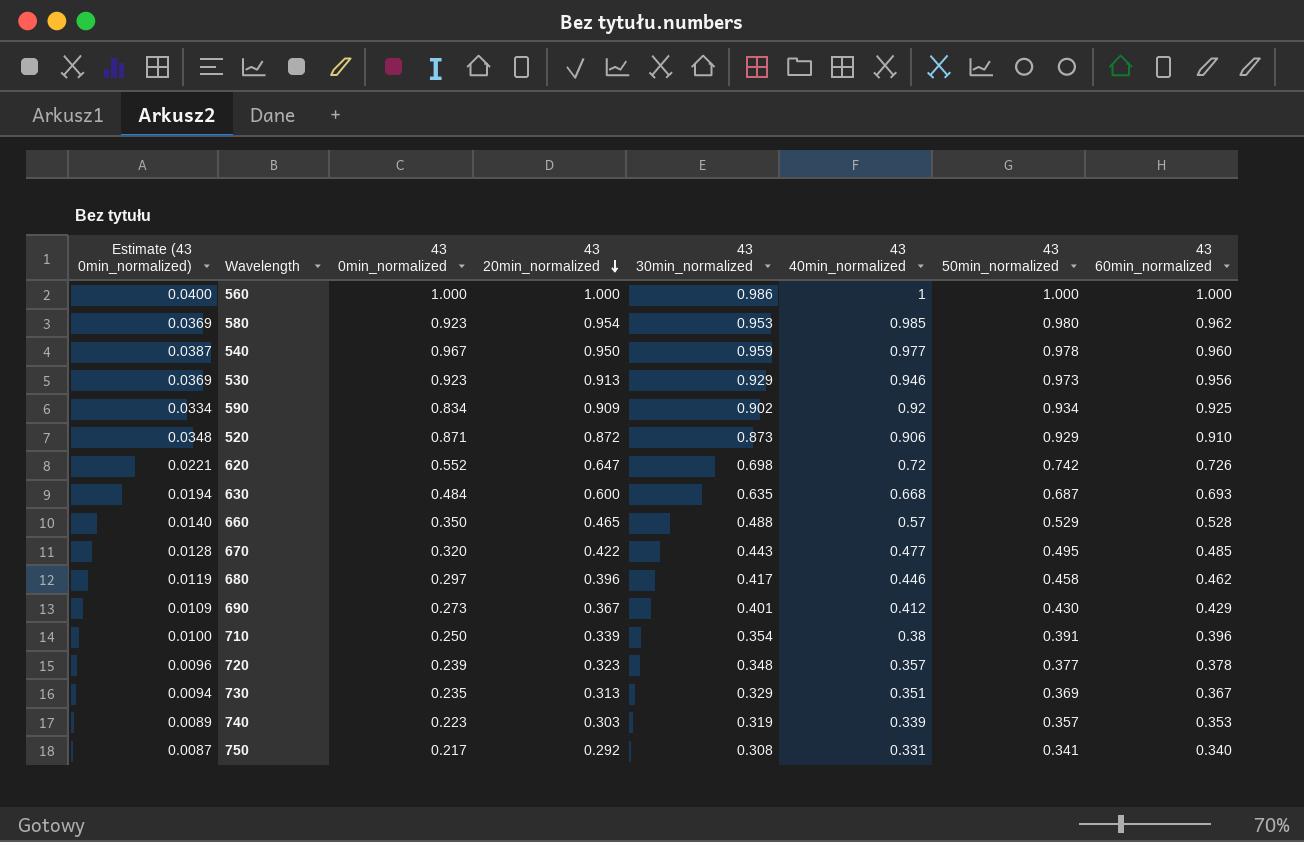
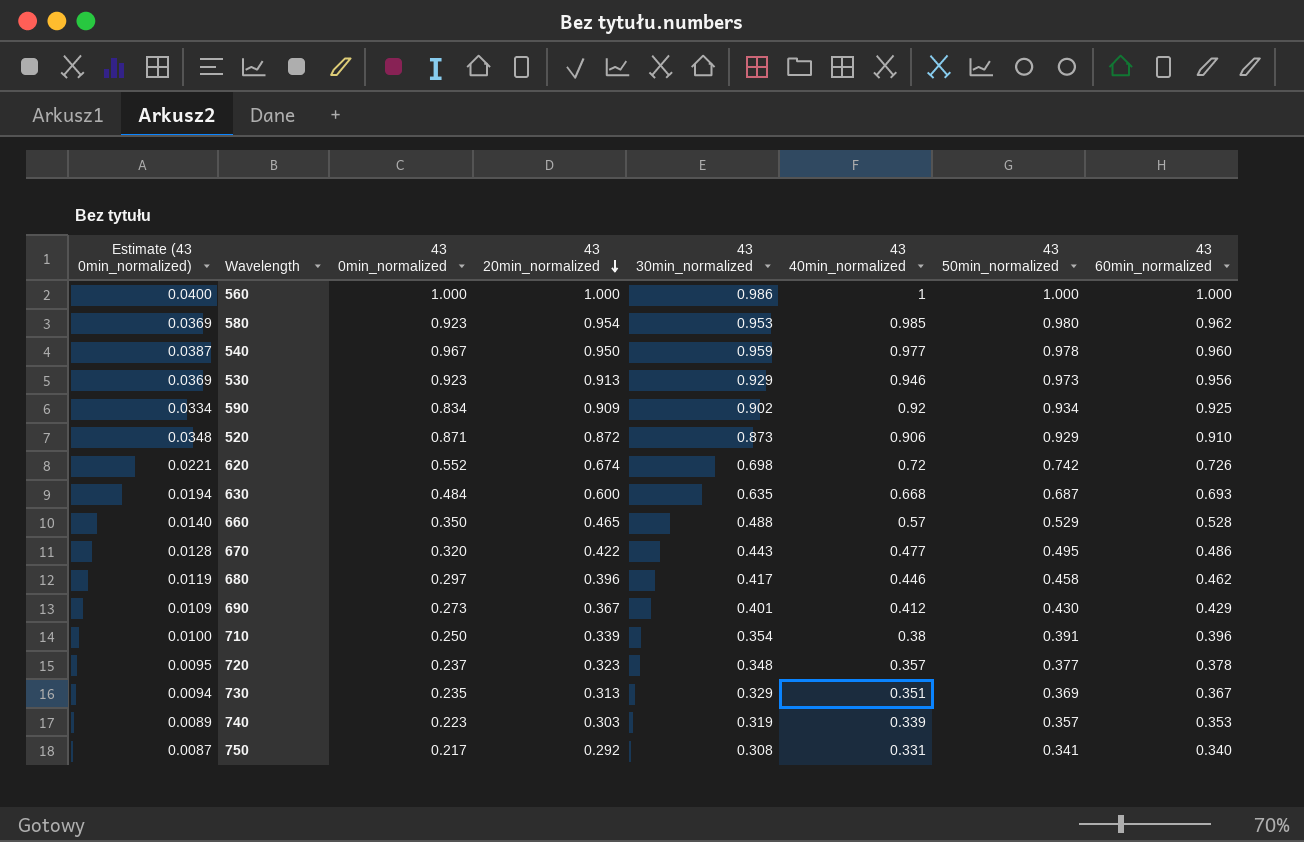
620 | 43 20min_normalized: 0.647 -> 0.674
670 | 43 60min_normalized: 0.485 -> 0.486
720 | Estimate (43 0min_normalized): 0.0096 -> 0.0095
720 | 43 0min_normalized: 0.239 -> 0.237

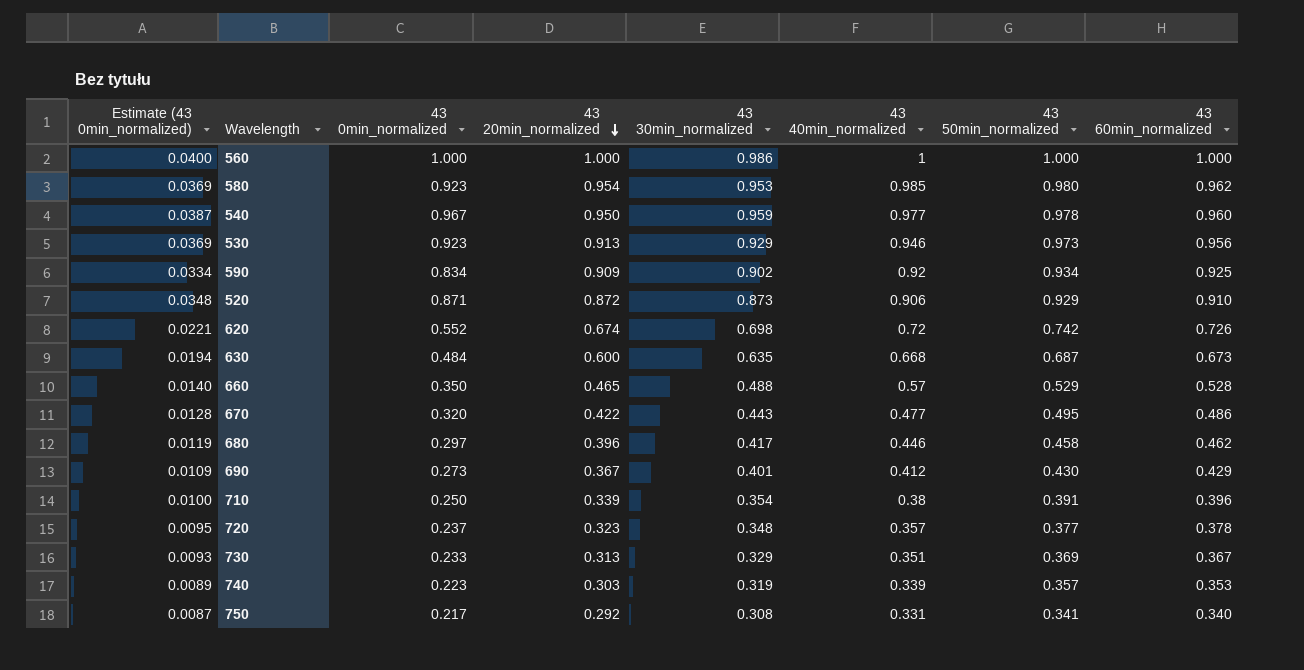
630 | 43 60min_normalized: 0.693 -> 0.673
730 | Estimate (43 0min_normalized): 0.0094 -> 0.0093
730 | 43 0min_normalized: 0.235 -> 0.233

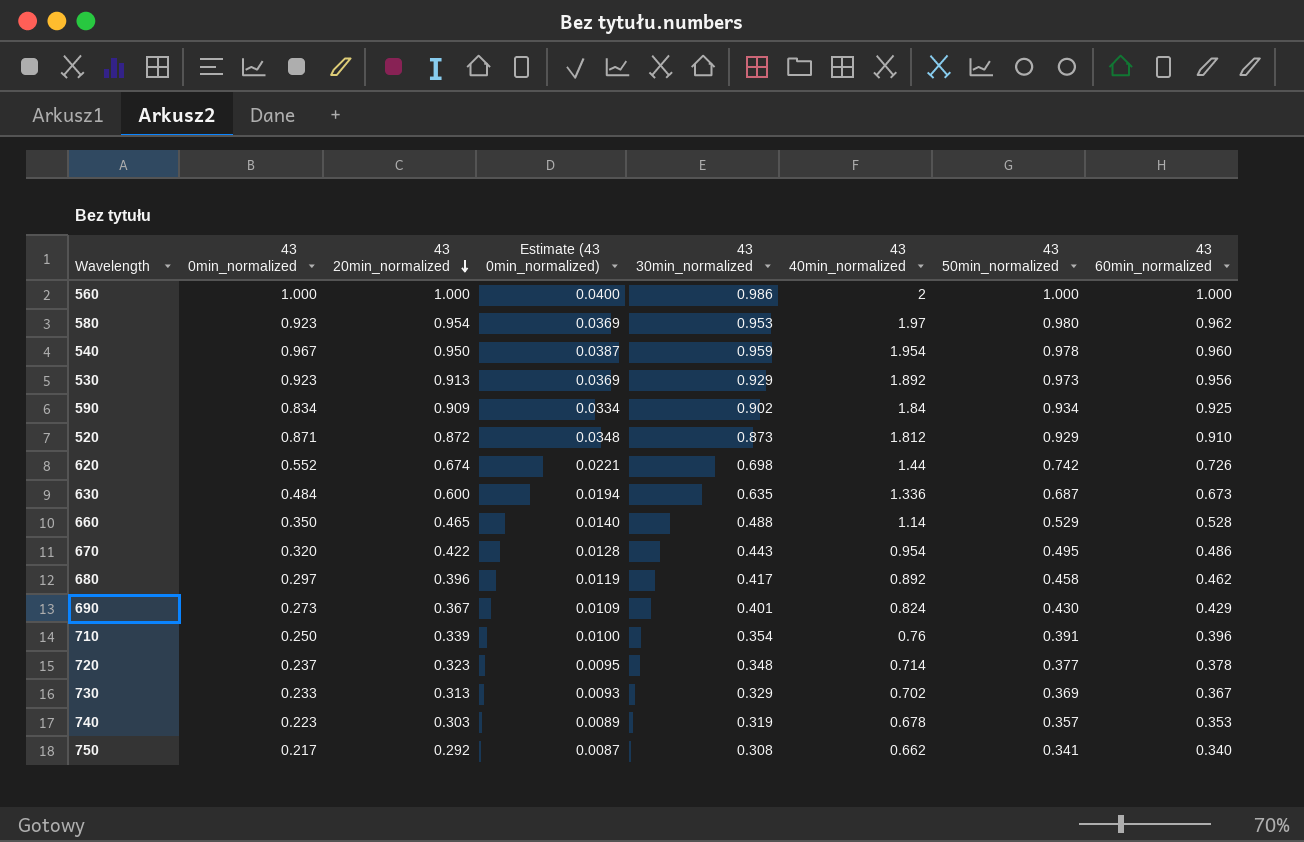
column Estimate (43 0min_normalized) | position: 1 -> 4
560 | 43 40min_normalized: 1 -> 2
580 | 43 40min_normalized: 0.985 -> 1.97
540 | 43 40min_normalized: 0.977 -> 1.954
530 | 43 40min_normalized: 0.946 -> 1.892
590 | 43 40min_normalized: 0.92 -> 1.84
520 | 43 40min_normalized: 0.906 -> 1.812
620 | 43 40min_normalized: 0.72 -> 1.44
630 | 43 40min_normalized: 0.668 -> 1.336
660 | 43 40min_normalized: 0.57 -> 1.14
670 | 43 40min_normalized: 0.477 -> 0.954
680 | 43 40min_normalized: 0.446 -> 0.892
690 | 43 40min_normalized: 0.412 -> 0.824
710 | 43 40min_normalized: 0.38 -> 0.76
720 | 43 40min_normalized: 0.357 -> 0.714
730 | 43 40min_normalized: 0.351 -> 0.702
740 | 43 40min_normalized: 0.339 -> 0.678
750 | 43 40min_normalized: 0.331 -> 0.662

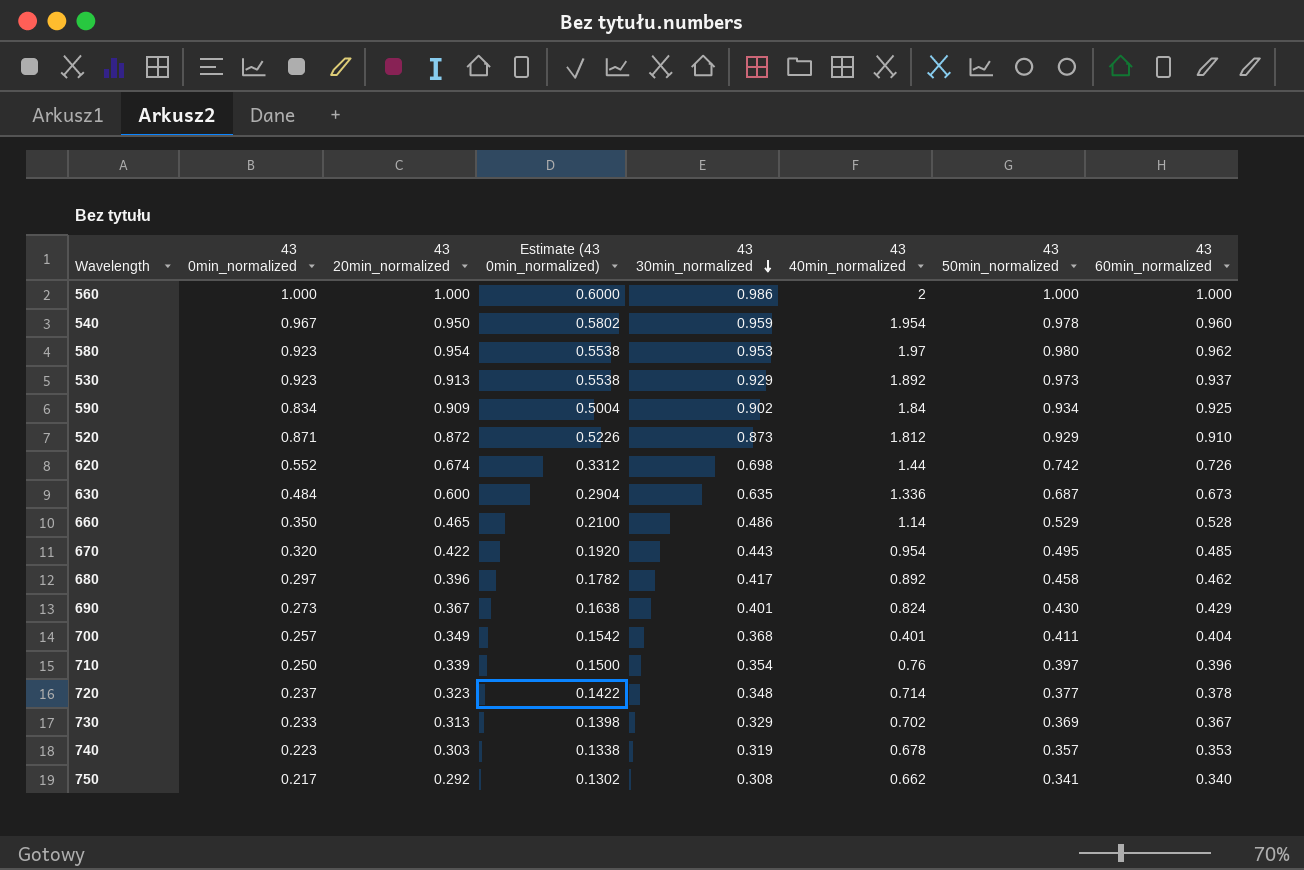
row order: 43 20min_normalized descending -> 43 30min_normalized descending
column Estimate (43 0min_normalized) | formula: [43 0min_normalized] * 0.04 -> [43 0min_normalized] * 0.6
530 | 43 60min_normalized: 0.956 -> 0.937
660 | 43 30min_normalized: 0.488 -> 0.486
670 | 43 60min_normalized: 0.486 -> 0.485
row 700: none -> 0.257 | 0.349 | 0.1542 | 0.368 | 0.401 | 0.411 | 0.404
710 | 43 50min_normalized: 0.391 -> 0.397

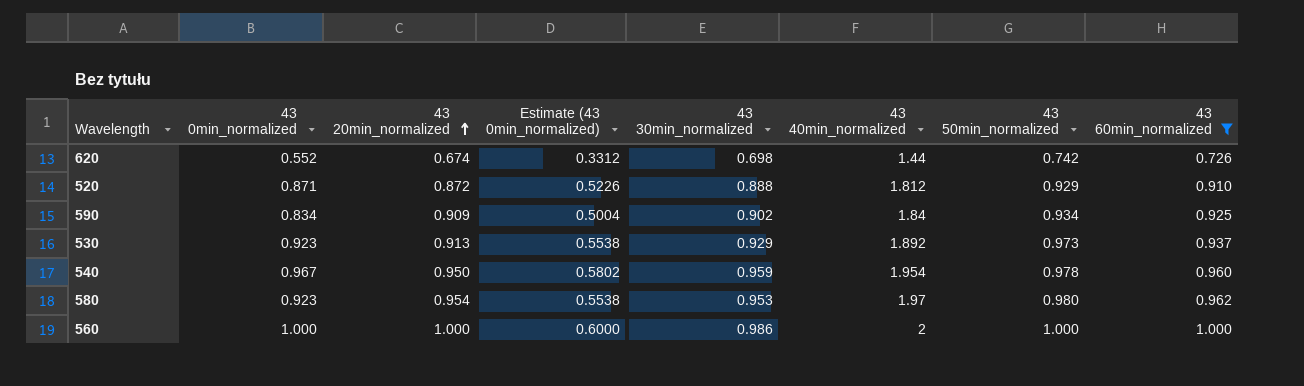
filter: none -> 43 60min_normalized >= 0.726
row order: 43 30min_normalized descending -> 43 20min_normalized ascending
520 | 43 30min_normalized: 0.873 -> 0.888

